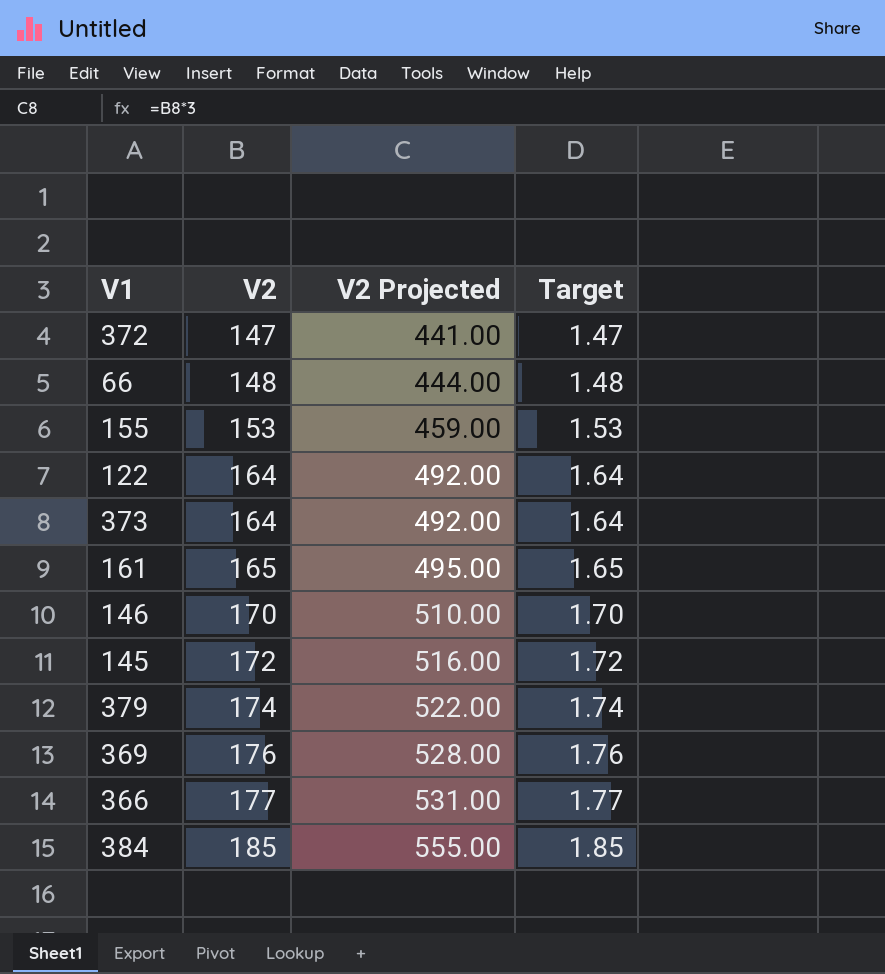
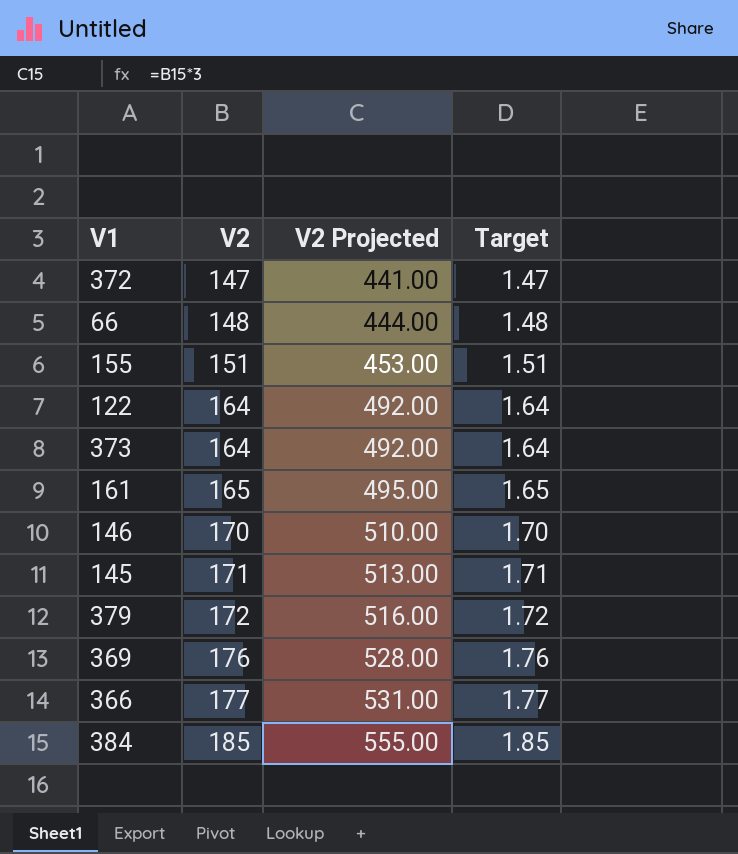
155 | V2: 153 -> 151
155 | V2 Projected: 459.00 -> 453.00
155 | Target: 1.53 -> 1.51
145 | V2: 172 -> 171
145 | V2 Projected: 516.00 -> 513.00
145 | Target: 1.72 -> 1.71
379 | V2: 174 -> 172
379 | V2 Projected: 522.00 -> 516.00
379 | Target: 1.74 -> 1.72

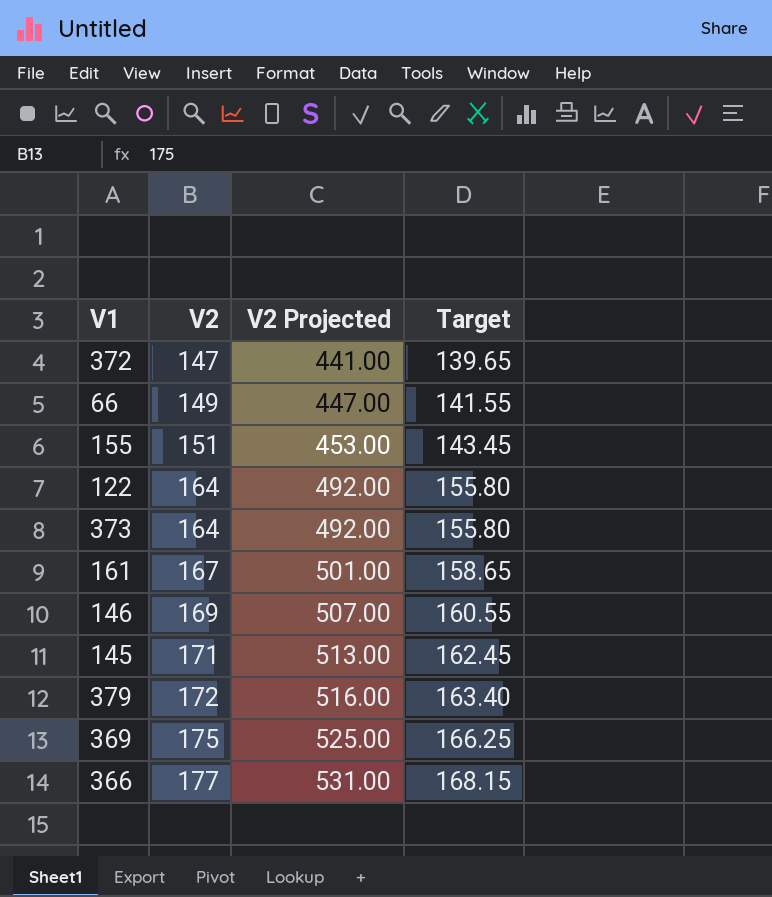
column Target | formula: [V2] * 0.01 -> [V2] * 0.95
row 384: 185 | 555.00 | 1.85 -> none
66 | V2: 148 -> 149
66 | V2 Projected: 444.00 -> 447.00
161 | V2: 165 -> 167
161 | V2 Projected: 495.00 -> 501.00
146 | V2: 170 -> 169
146 | V2 Projected: 510.00 -> 507.00
369 | V2: 176 -> 175
369 | V2 Projected: 528.00 -> 525.00

